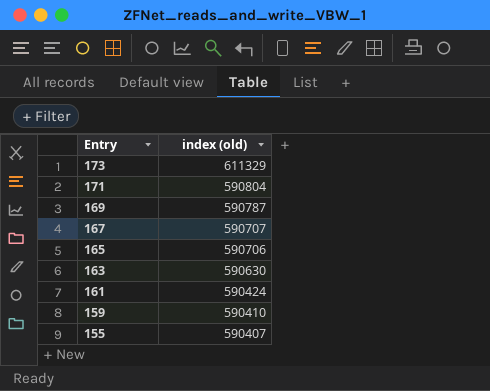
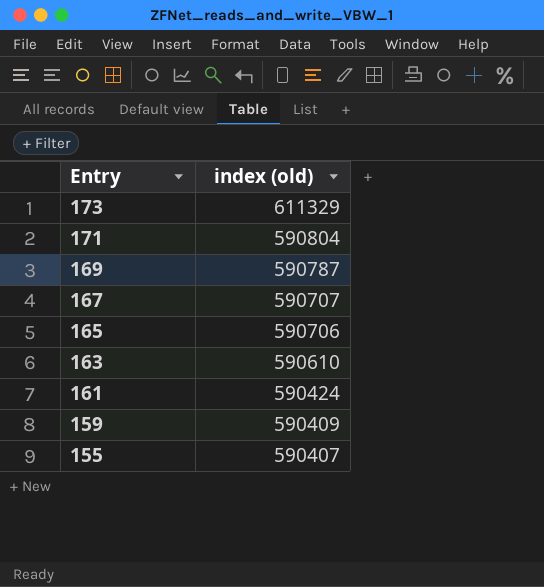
163 | index (old): 590630 -> 590610
159 | index (old): 590410 -> 590409

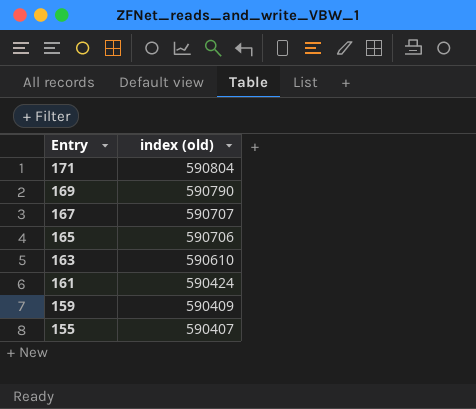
row 173: 611329 -> none
169 | index (old): 590787 -> 590790

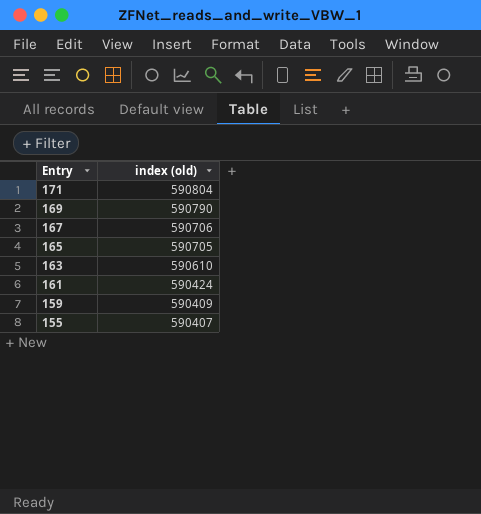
167 | index (old): 590707 -> 590706
165 | index (old): 590706 -> 590705

